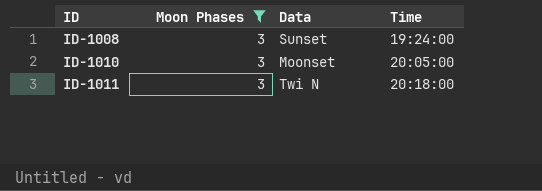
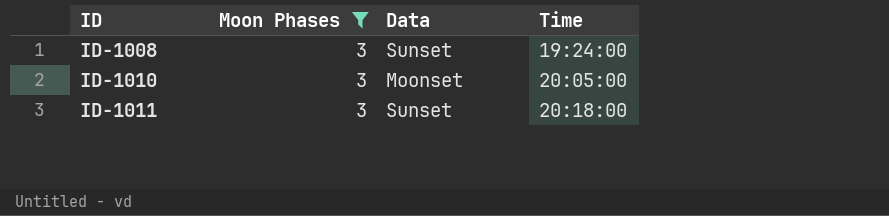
ID-1011 | Data: Twi N -> Sunset

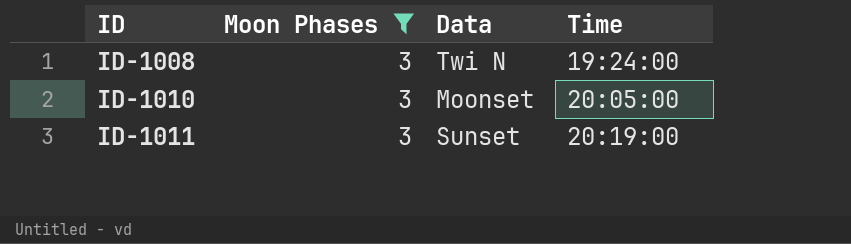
ID-1008 | Data: Sunset -> Twi N
ID-1011 | Time: 20:18:00 -> 20:19:00

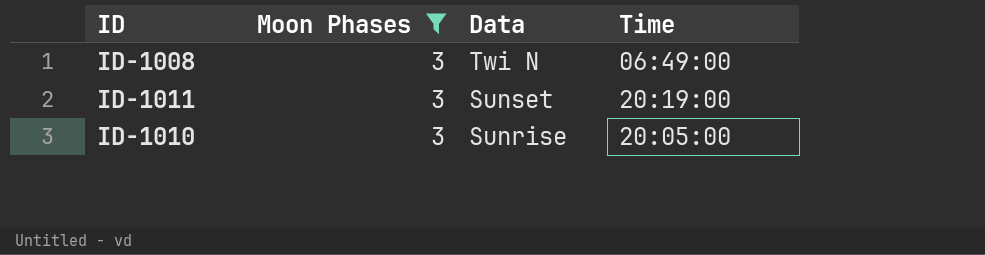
row order: ID ascending -> Data descending
ID-1008 | Time: 19:24:00 -> 06:49:00
ID-1010 | Data: Moonset -> Sunrise

